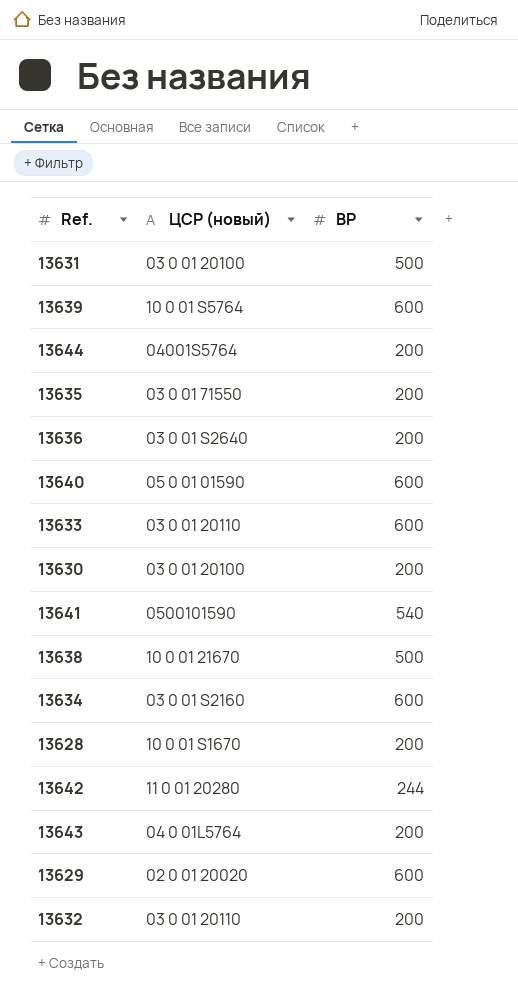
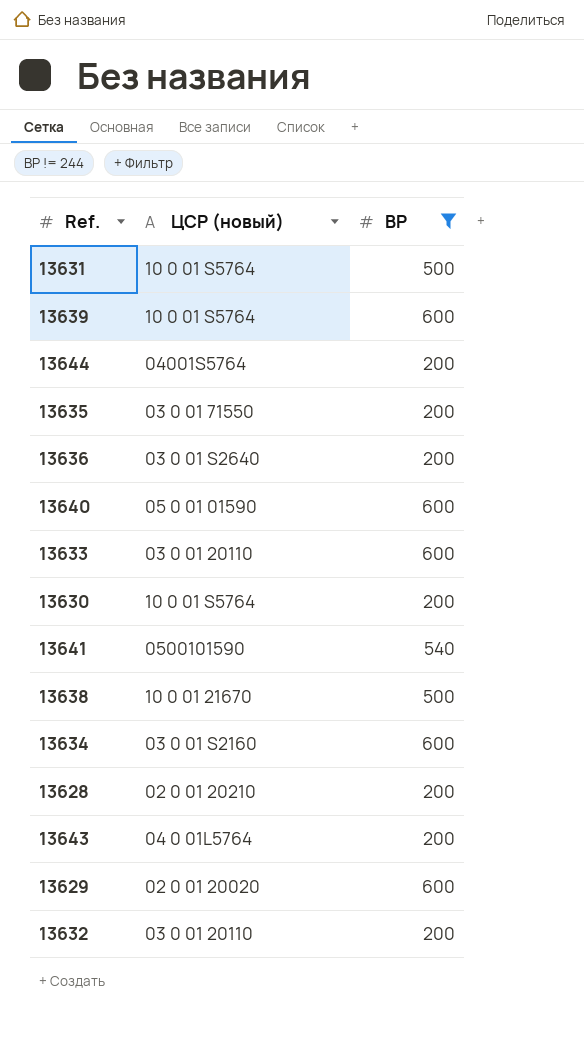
filter: none -> ВР != 244
13631 | ЦСР (новый): 03 0 01 20100 -> 10 0 01 S5764
13630 | ЦСР (новый): 03 0 01 20100 -> 10 0 01 S5764
13628 | ЦСР (новый): 10 0 01 S1670 -> 02 0 01 20210

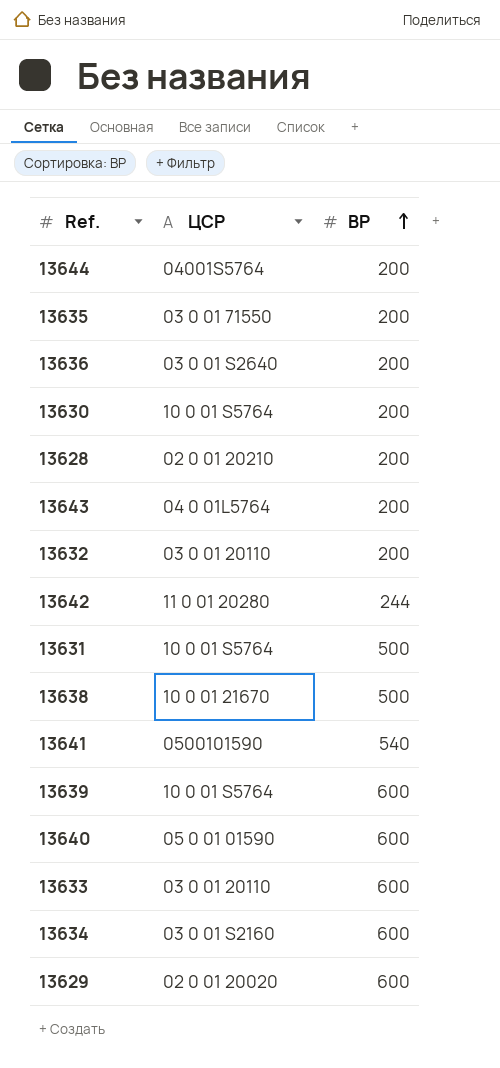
filter: ВР != 244 -> none
row order: none -> ВР ascending
column name: ЦСР (новый) -> ЦСР

